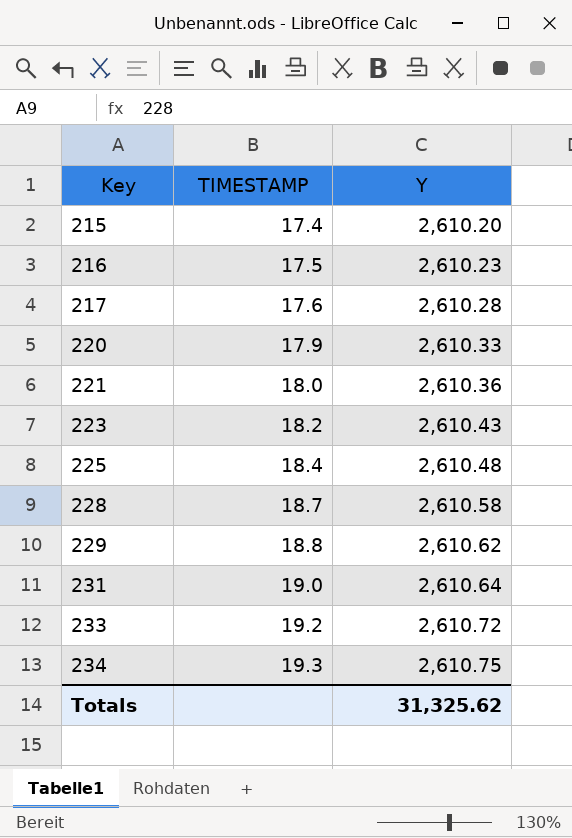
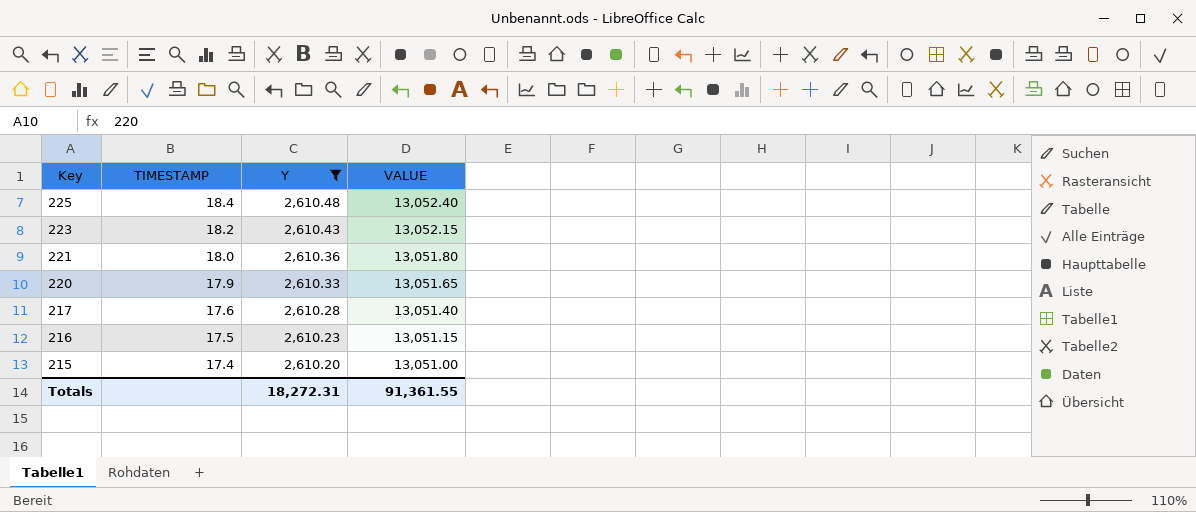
filter: none -> Y <= 2,610.48
row order: Key ascending -> Key descending
column VALUE | formula: none -> [Y] * 5
Totals | Y: 31,325.62 -> 18,272.31

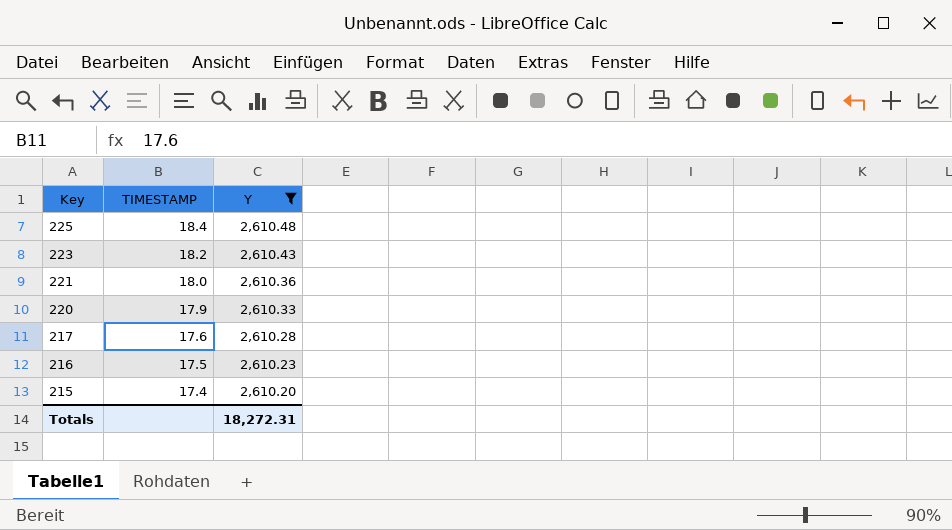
column VALUE | formula: [Y] * 5 -> none

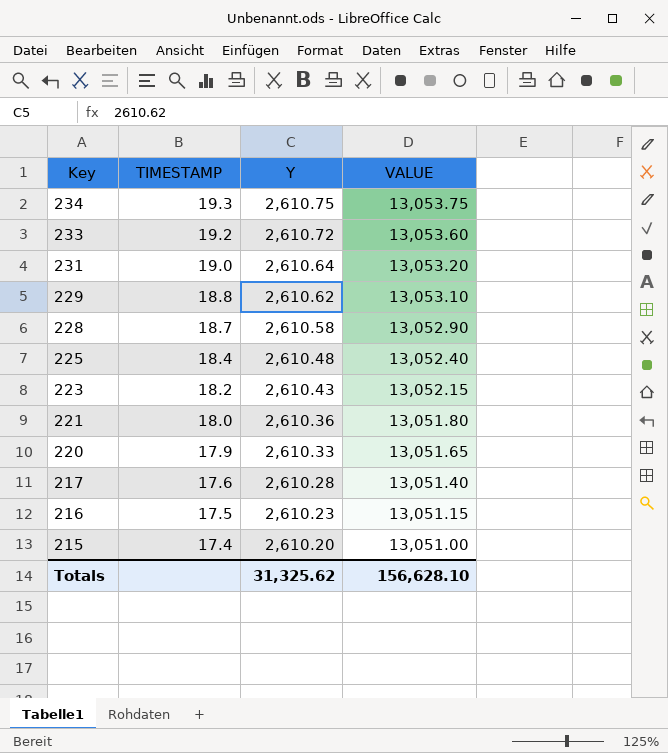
filter: Y <= 2,610.48 -> none
column VALUE | formula: none -> [Y] * 5
Totals | Y: 18,272.31 -> 31,325.62

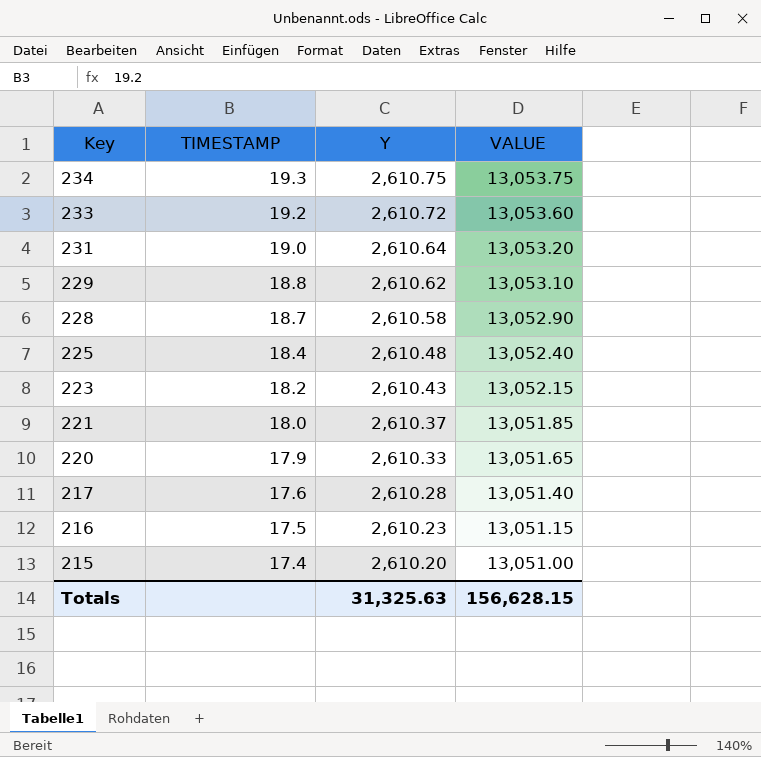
221 | Y: 2,610.36 -> 2,610.37
221 | VALUE: 13,051.80 -> 13,051.85
Totals | Y: 31,325.62 -> 31,325.63
Totals | VALUE: 156,628.10 -> 156,628.15

